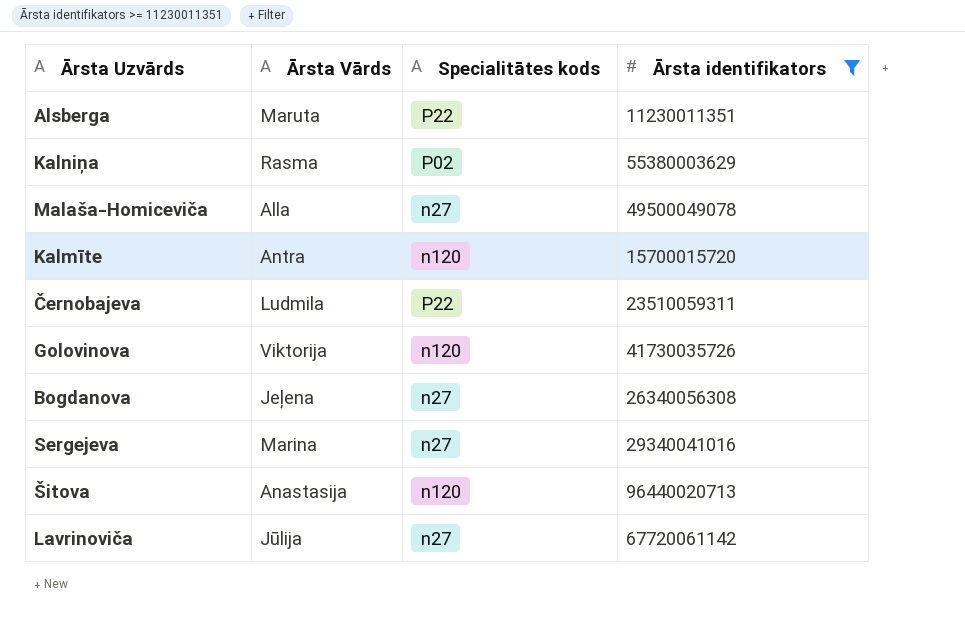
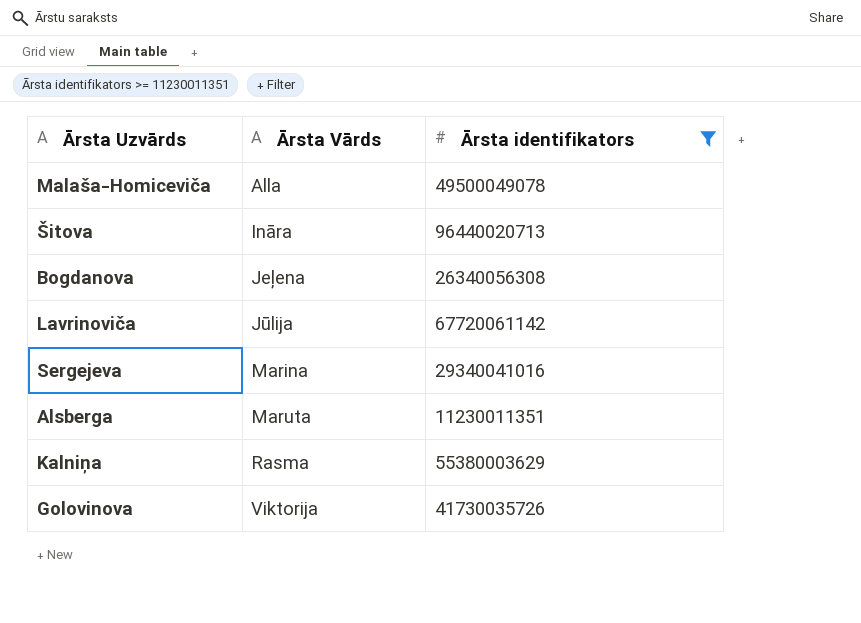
row order: none -> Ārsta Vārds ascending
column Specialitātes kods | position: 3 -> none
row Kalmīte: Antra | n120 | 15700015720 -> none
row Černobajeva: Ludmila | P22 | 23510059311 -> none
Šitova | Ārsta Vārds: Anastasija -> Ināra

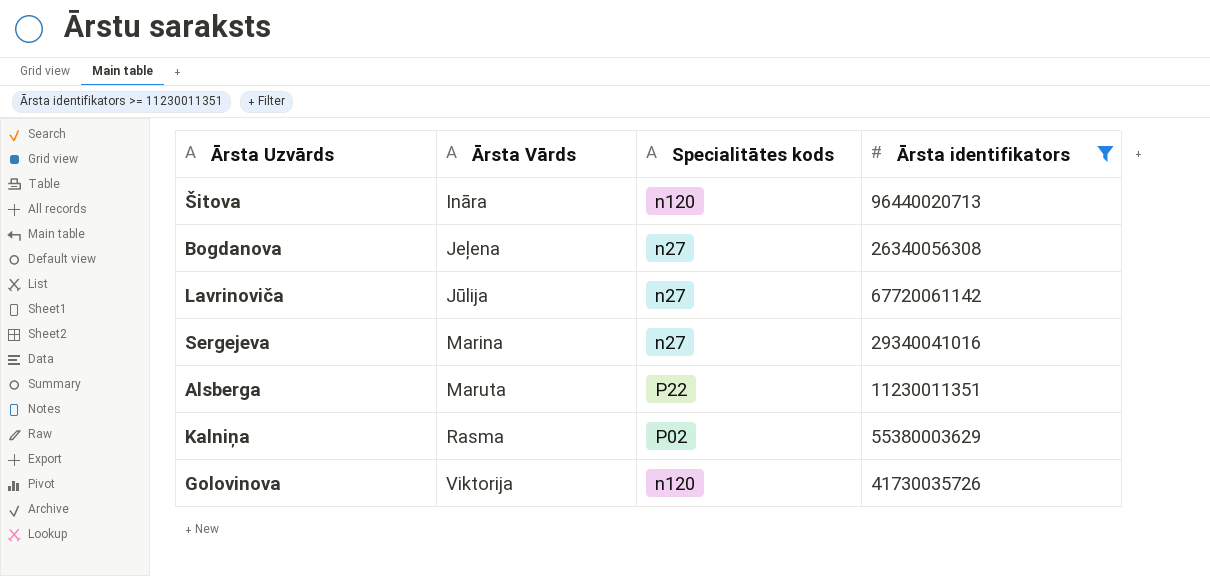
column Specialitātes kods | position: none -> 3
row Malaša-Homiceviča: Alla | 49500049078 -> none

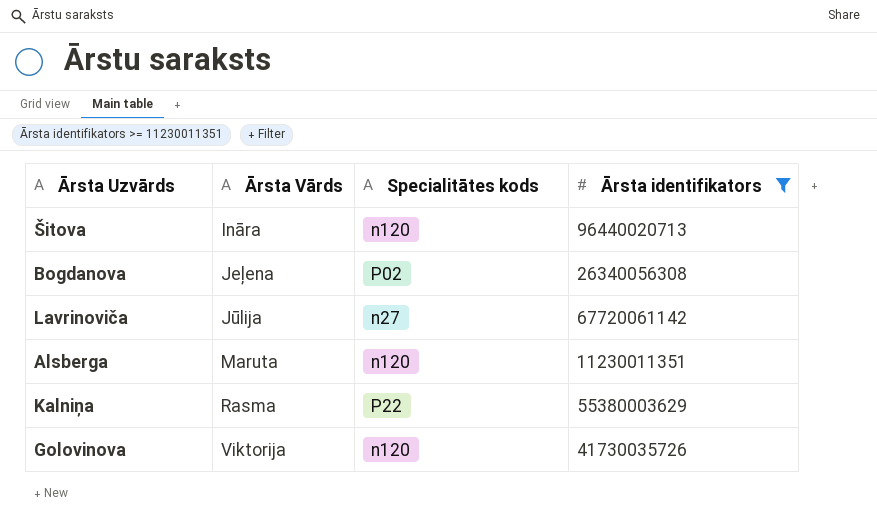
row Sergejeva: Marina | n27 | 29340041016 -> none
Bogdanova | Specialitātes kods: n27 -> P02
Alsberga | Specialitātes kods: P22 -> n120
Kalniņa | Specialitātes kods: P02 -> P22

